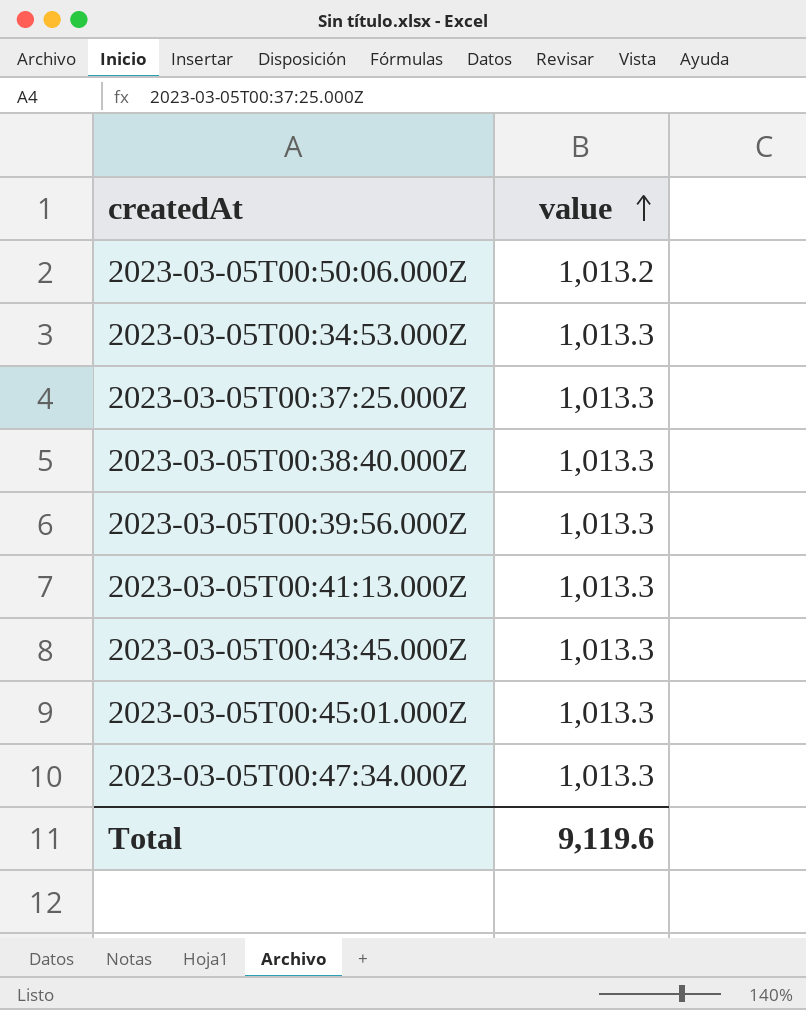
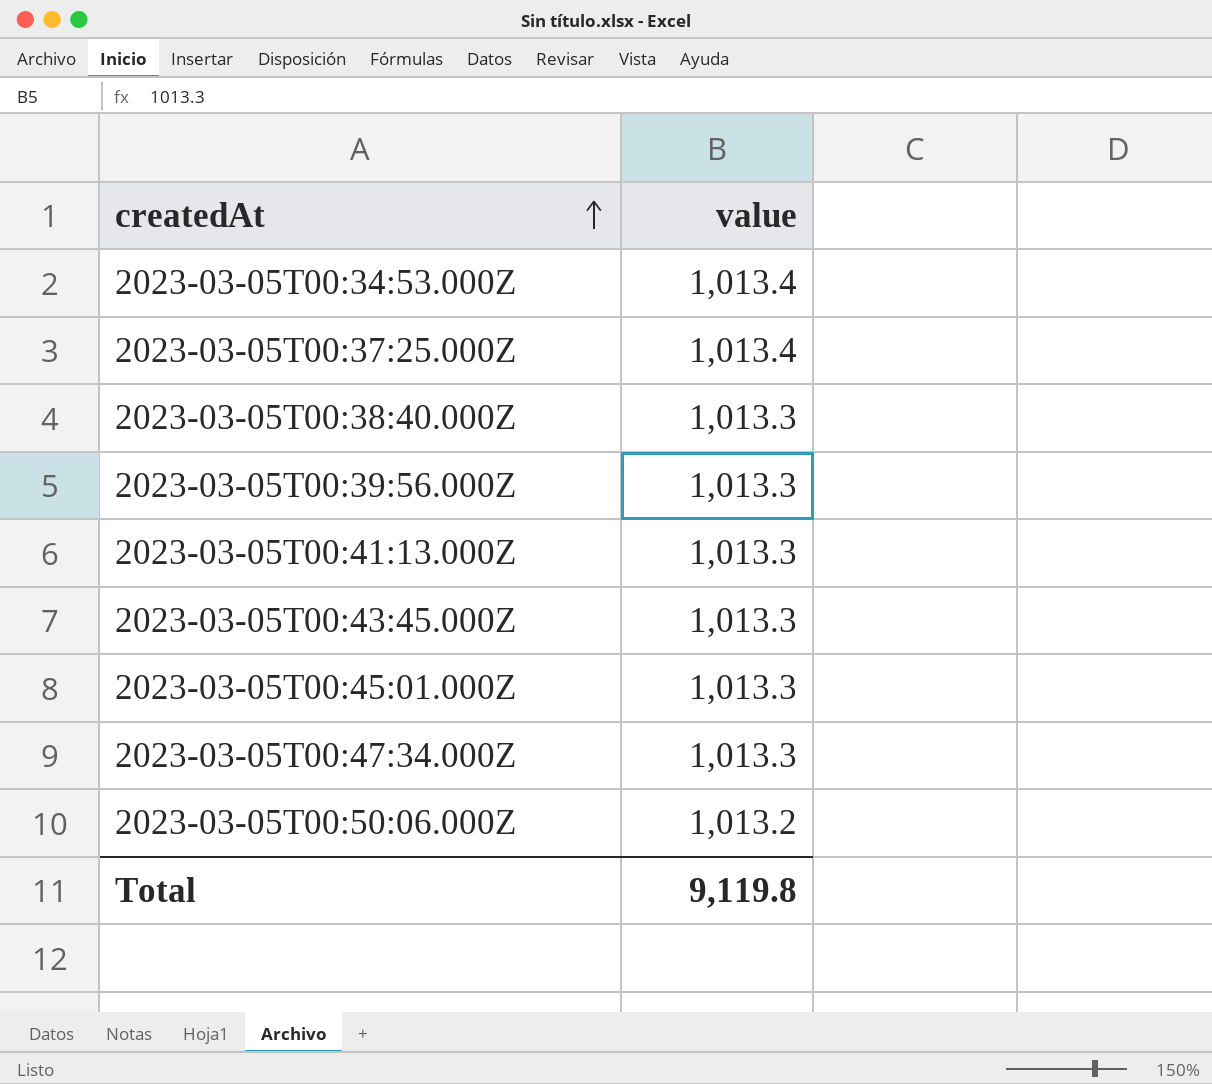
row order: value ascending -> createdAt ascending
2023-03-05T00:34:53.000Z | value: 1,013.3 -> 1,013.4
2023-03-05T00:37:25.000Z | value: 1,013.3 -> 1,013.4
Total | value: 9,119.6 -> 9,119.8

